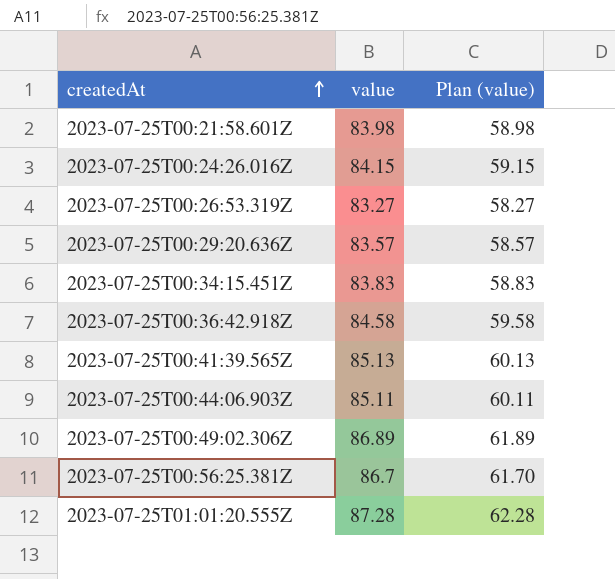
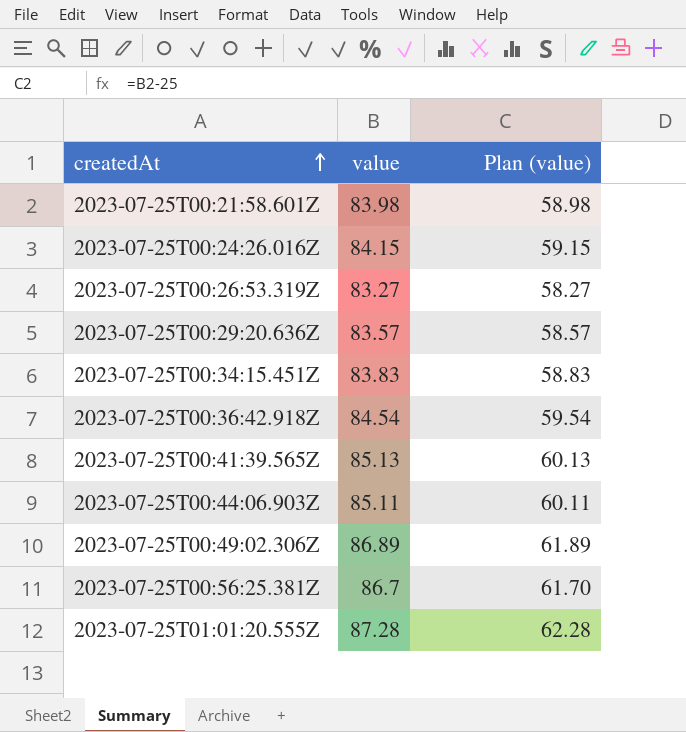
2023-07-25T00:36:42.918Z | value: 84.58 -> 84.54
2023-07-25T00:36:42.918Z | Plan (value): 59.58 -> 59.54

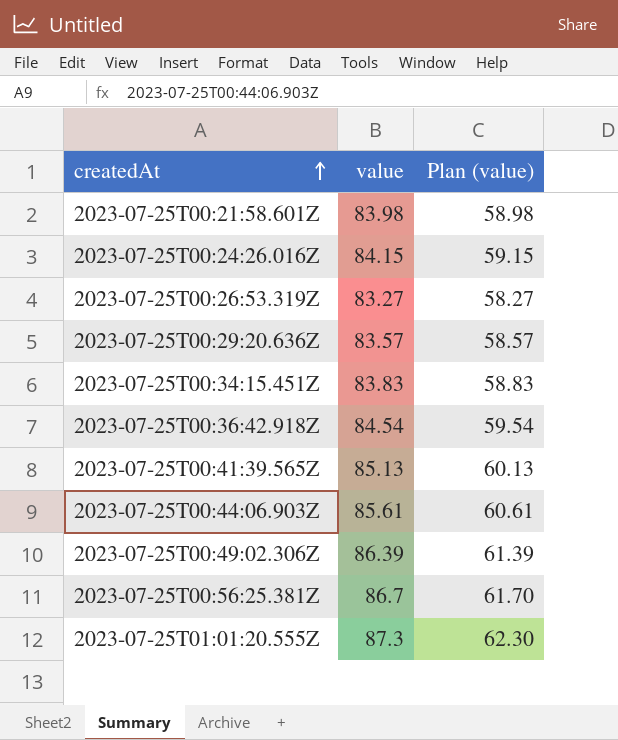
2023-07-25T00:44:06.903Z | value: 85.11 -> 85.61
2023-07-25T00:44:06.903Z | Plan (value): 60.11 -> 60.61
2023-07-25T00:49:02.306Z | value: 86.89 -> 86.39
2023-07-25T00:49:02.306Z | Plan (value): 61.89 -> 61.39
2023-07-25T01:01:20.555Z | value: 87.28 -> 87.3
2023-07-25T01:01:20.555Z | Plan (value): 62.28 -> 62.30

